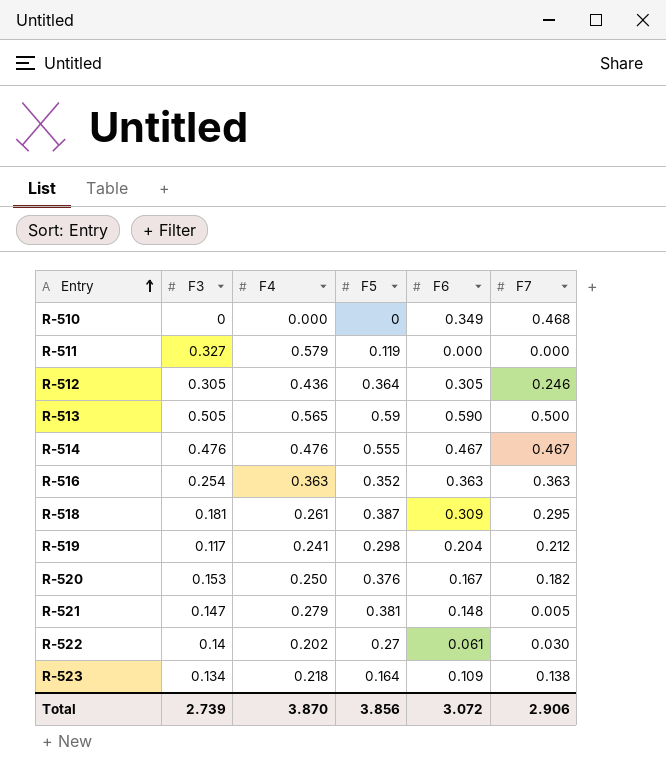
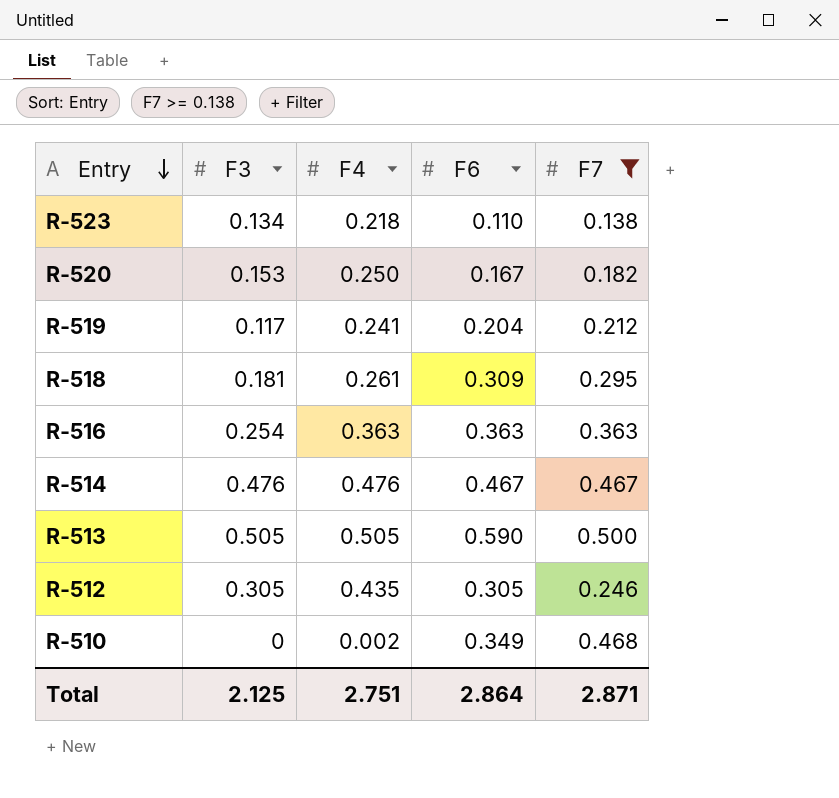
filter: none -> F7 >= 0.138
row order: Entry ascending -> Entry descending
column F5 | position: 4 -> none
R-523 | F6: 0.109 -> 0.110
R-513 | F4: 0.565 -> 0.505
R-512 | F4: 0.436 -> 0.435
R-510 | F4: 0.000 -> 0.002
Total | F3: 2.739 -> 2.125
Total | F4: 3.870 -> 2.751
Total | F6: 3.072 -> 2.864
Total | F7: 2.906 -> 2.871

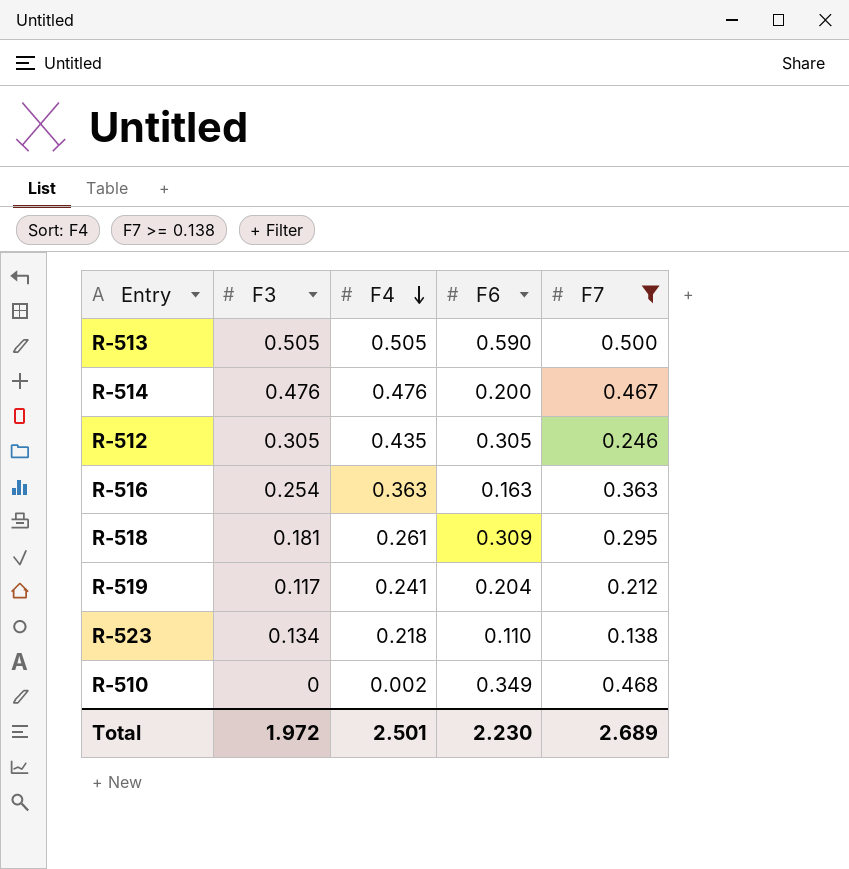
row order: Entry descending -> F4 descending
row R-520: 0.153 | 0.250 | 0.167 | 0.182 -> none
R-514 | F6: 0.467 -> 0.200
R-516 | F6: 0.363 -> 0.163
Total | F3: 2.125 -> 1.972
Total | F4: 2.751 -> 2.501
Total | F6: 2.864 -> 2.230
Total | F7: 2.871 -> 2.689

